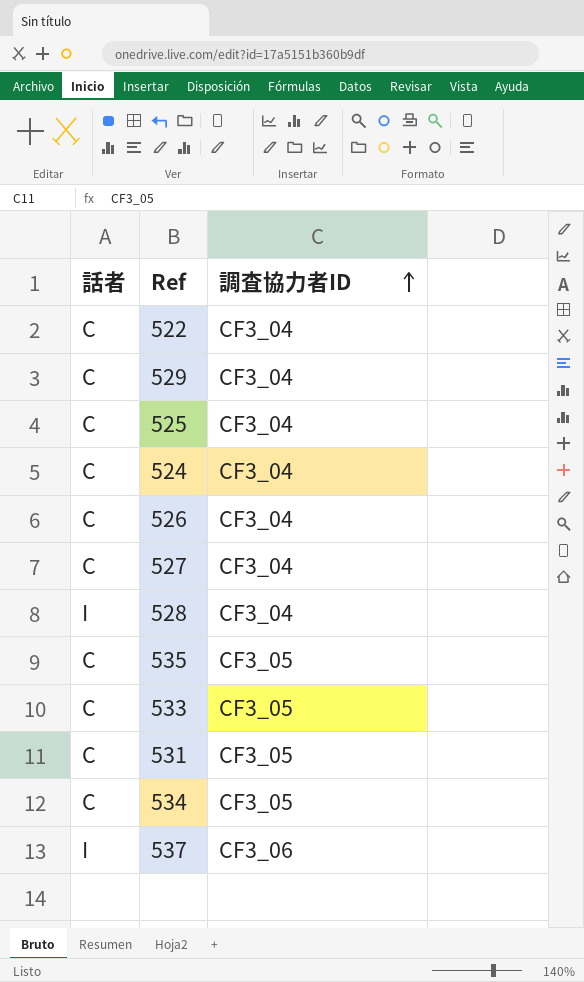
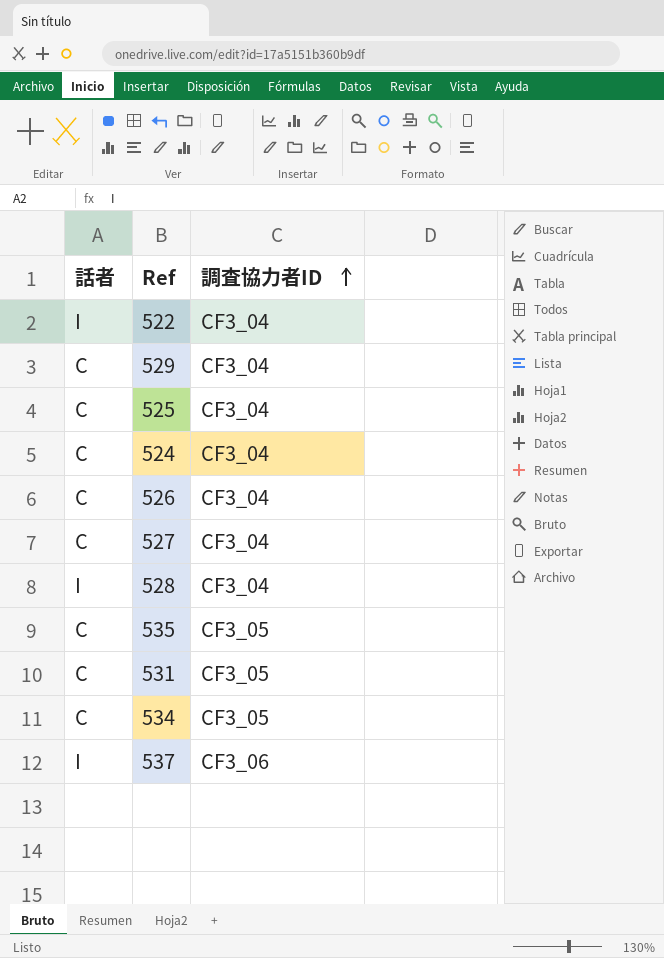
row 533: C | CF3_05 -> none
522 | 話者: C -> I

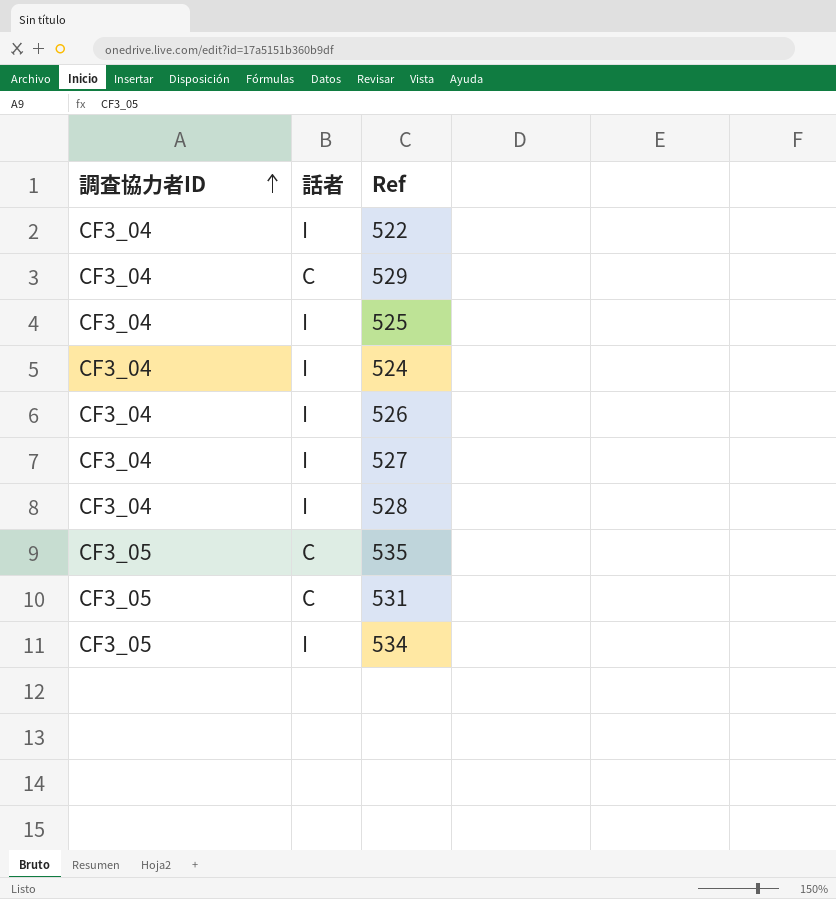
column 調査協力者ID | position: 3 -> 1
row 537: I | CF3_06 -> none
525 | 話者: C -> I
524 | 話者: C -> I
526 | 話者: C -> I
527 | 話者: C -> I
534 | 話者: C -> I

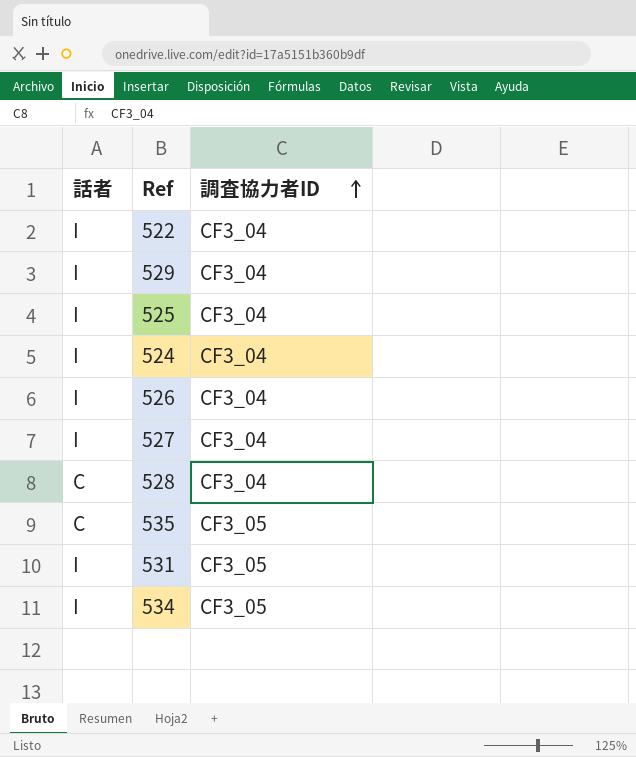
column 調査協力者ID | position: 1 -> 3
529 | 話者: C -> I
528 | 話者: I -> C
531 | 話者: C -> I

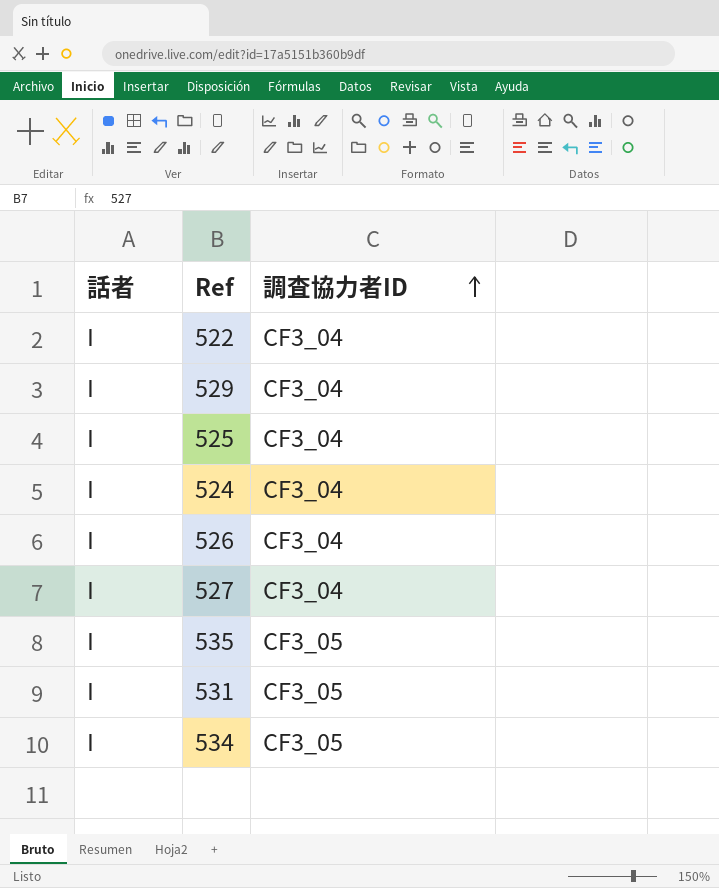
row 528: C | CF3_04 -> none
535 | 話者: C -> I

